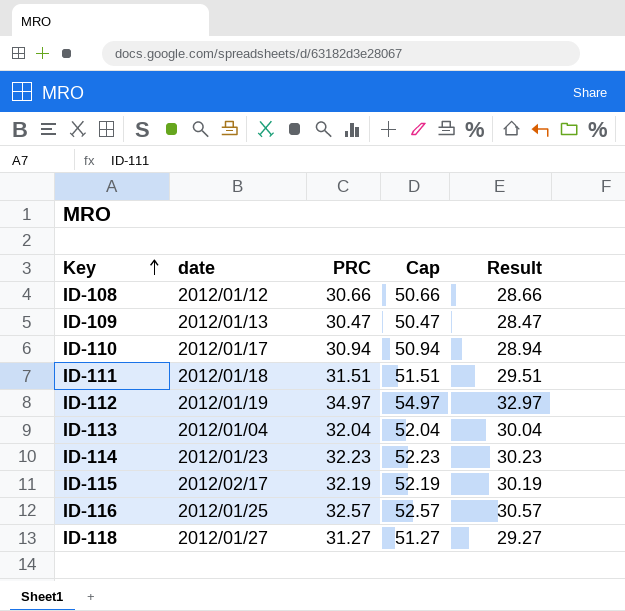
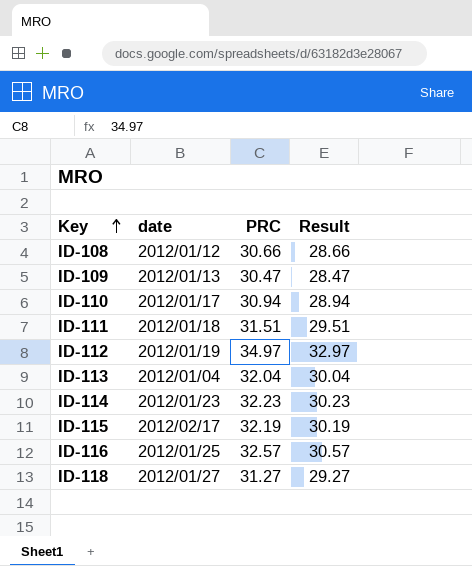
column Cap | formula: [PRC] + 20 -> none

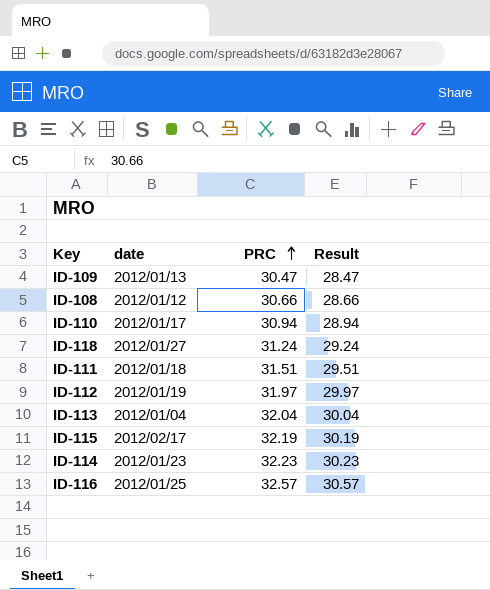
row order: Key ascending -> PRC ascending
ID-118 | PRC: 31.27 -> 31.24
ID-118 | Result: 29.27 -> 29.24
ID-112 | PRC: 34.97 -> 31.97
ID-112 | Result: 32.97 -> 29.97

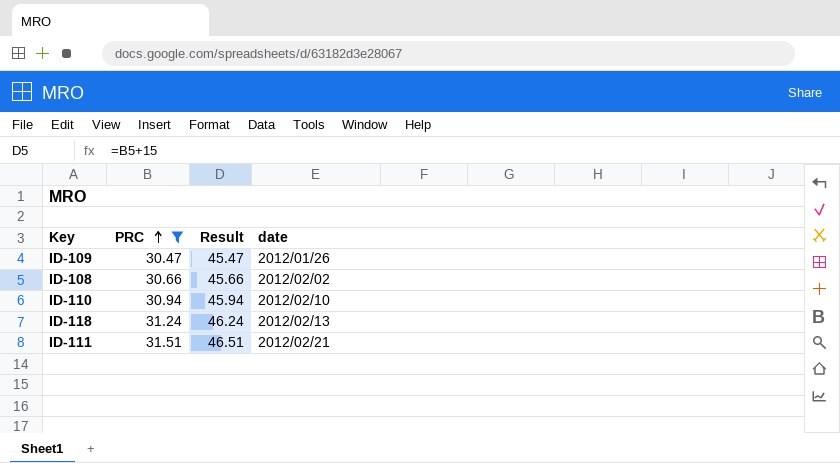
filter: none -> PRC <= 31.51
column Result | formula: [PRC] - 2 -> [PRC] + 15
column date | position: 2 -> 4
ID-109 | date: 2012/01/13 -> 2012/01/26
ID-108 | date: 2012/01/12 -> 2012/02/02
ID-110 | date: 2012/01/17 -> 2012/02/10
ID-118 | date: 2012/01/27 -> 2012/02/13
ID-111 | date: 2012/01/18 -> 2012/02/21

